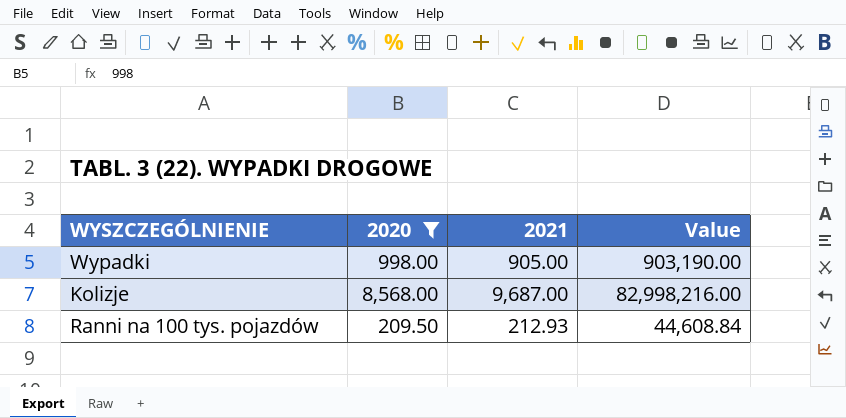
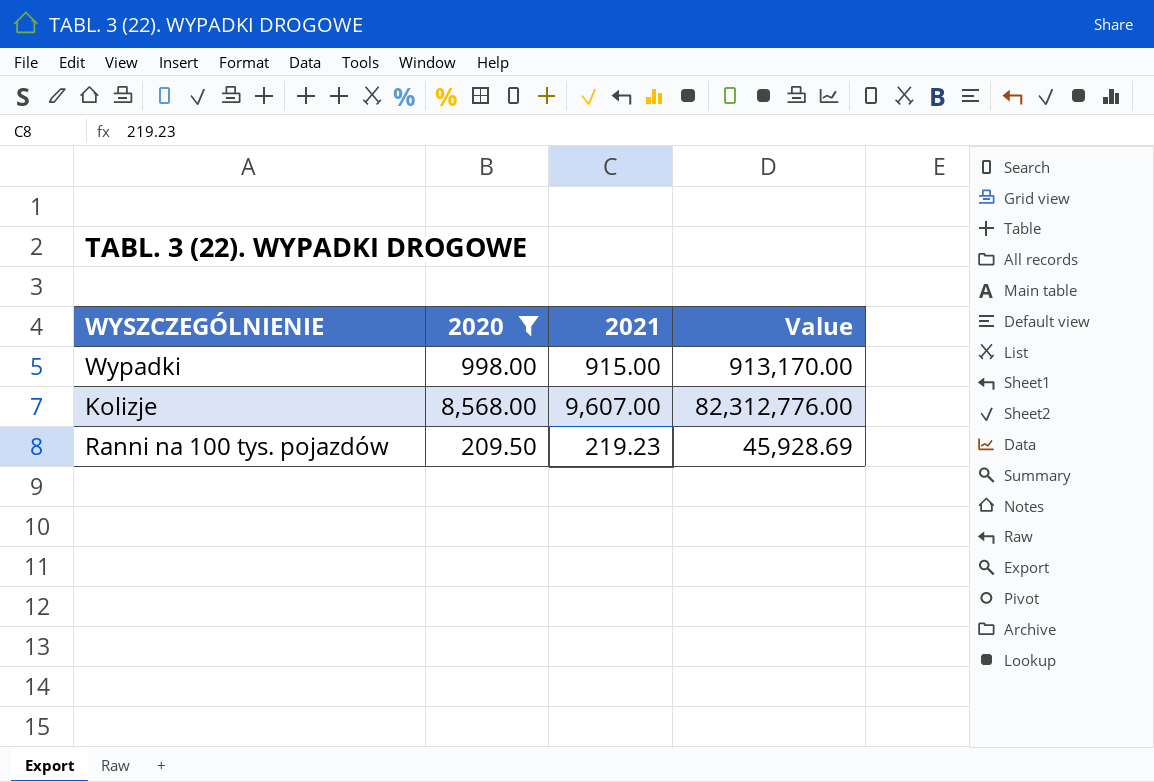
Wypadki | 2021: 905.00 -> 915.00
Wypadki | Value: 903,190.00 -> 913,170.00
Kolizje | 2021: 9,687.00 -> 9,607.00
Kolizje | Value: 82,998,216.00 -> 82,312,776.00
Ranni na 100 tys. pojazdów | 2021: 212.93 -> 219.23
Ranni na 100 tys. pojazdów | Value: 44,608.84 -> 45,928.69

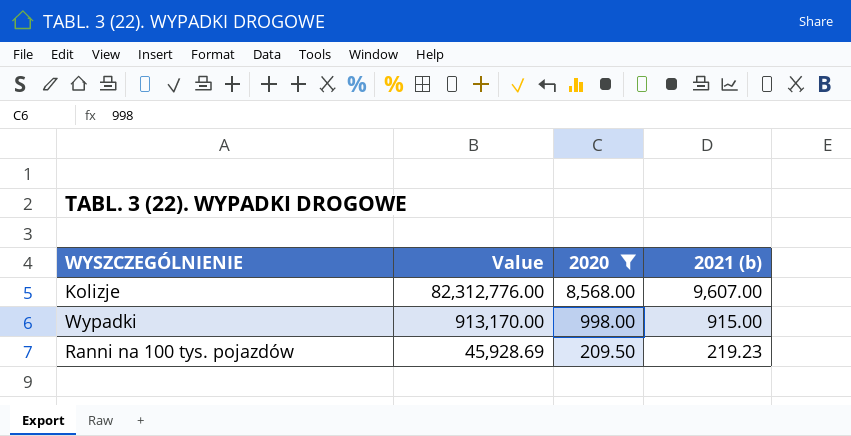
row order: none -> Value descending
column Value | position: 4 -> 2
column name: 2021 -> 2021 (b)

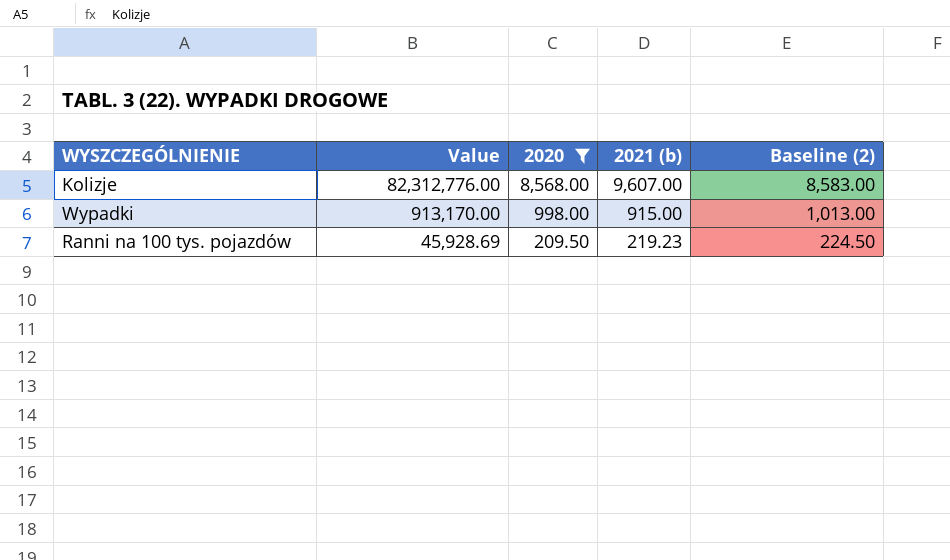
column Baseline (2) | formula: none -> [2020] + 15

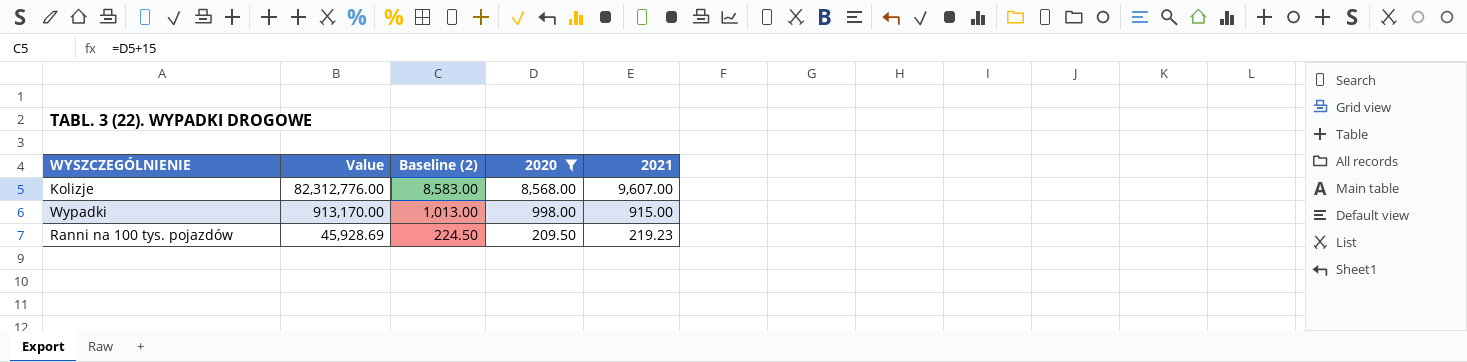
column Baseline (2) | position: 5 -> 3
column name: 2021 (b) -> 2021

